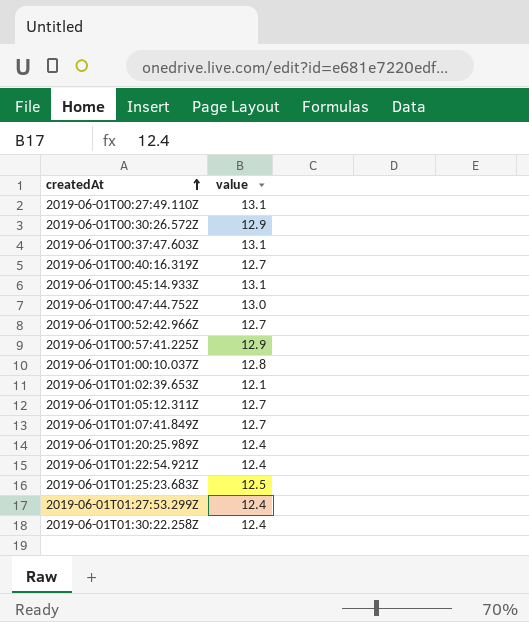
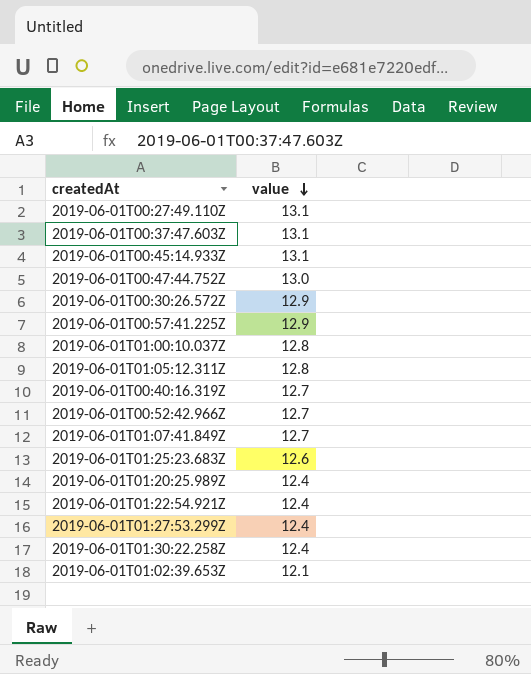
row order: createdAt ascending -> value descending
2019-06-01T01:05:12.311Z | value: 12.7 -> 12.8
2019-06-01T01:25:23.683Z | value: 12.5 -> 12.6

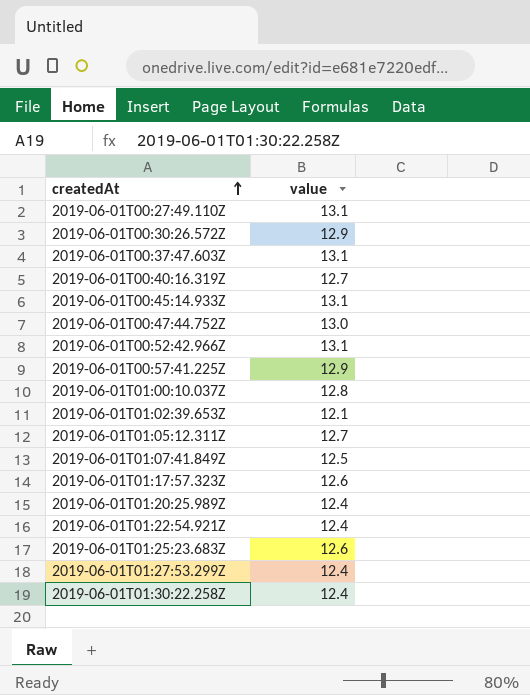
row order: value descending -> createdAt ascending
2019-06-01T00:52:42.966Z | value: 12.7 -> 13.1
2019-06-01T01:05:12.311Z | value: 12.8 -> 12.7
2019-06-01T01:07:41.849Z | value: 12.7 -> 12.5
row 2019-06-01T01:17:57.323Z: none -> 12.6

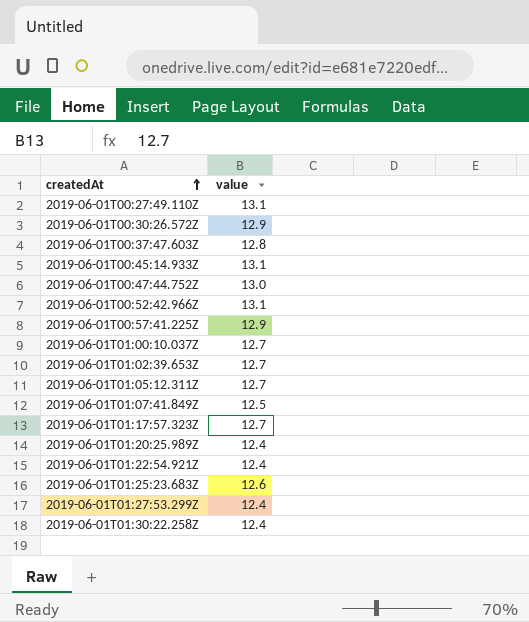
row 2019-06-01T00:40:16.319Z: 12.7 -> none
2019-06-01T00:37:47.603Z | value: 13.1 -> 12.8
2019-06-01T01:00:10.037Z | value: 12.8 -> 12.7
2019-06-01T01:02:39.653Z | value: 12.1 -> 12.7
2019-06-01T01:17:57.323Z | value: 12.6 -> 12.7

